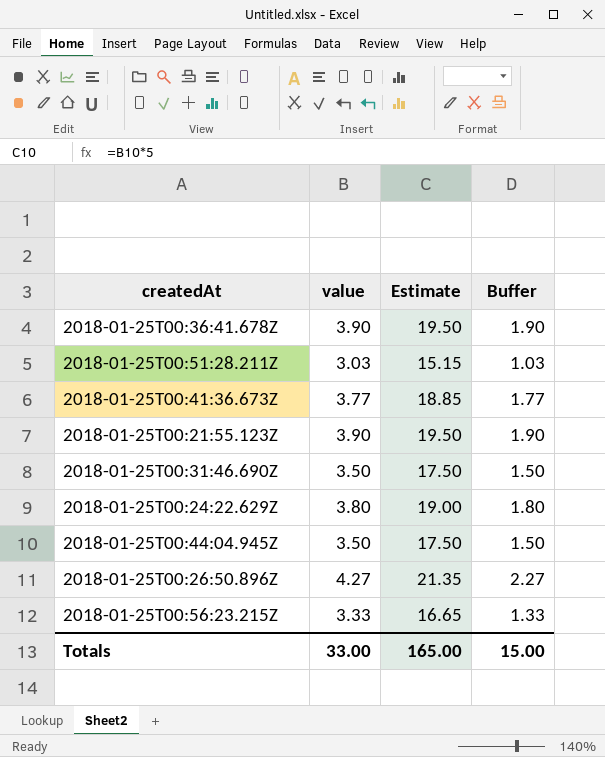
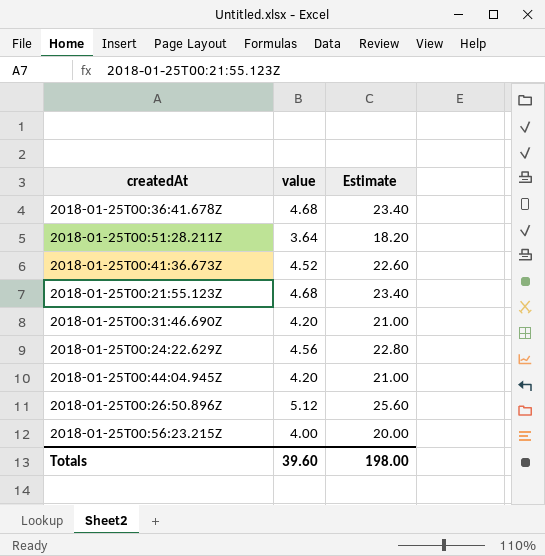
column Buffer | formula: [value] - 2 -> none
2018-01-25T00:36:41.678Z | value: 3.90 -> 4.68
2018-01-25T00:36:41.678Z | Estimate: 19.50 -> 23.40
2018-01-25T00:51:28.211Z | value: 3.03 -> 3.64
2018-01-25T00:51:28.211Z | Estimate: 15.15 -> 18.20
2018-01-25T00:41:36.673Z | value: 3.77 -> 4.52
2018-01-25T00:41:36.673Z | Estimate: 18.85 -> 22.60
2018-01-25T00:21:55.123Z | value: 3.90 -> 4.68
2018-01-25T00:21:55.123Z | Estimate: 19.50 -> 23.40
2018-01-25T00:31:46.690Z | value: 3.50 -> 4.20
2018-01-25T00:31:46.690Z | Estimate: 17.50 -> 21.00
2018-01-25T00:24:22.629Z | value: 3.80 -> 4.56
2018-01-25T00:24:22.629Z | Estimate: 19.00 -> 22.80
2018-01-25T00:44:04.945Z | value: 3.50 -> 4.20
2018-01-25T00:44:04.945Z | Estimate: 17.50 -> 21.00
2018-01-25T00:26:50.896Z | value: 4.27 -> 5.12
2018-01-25T00:26:50.896Z | Estimate: 21.35 -> 25.60
2018-01-25T00:56:23.215Z | value: 3.33 -> 4.00
2018-01-25T00:56:23.215Z | Estimate: 16.65 -> 20.00
Totals | value: 33.00 -> 39.60
Totals | Estimate: 165.00 -> 198.00

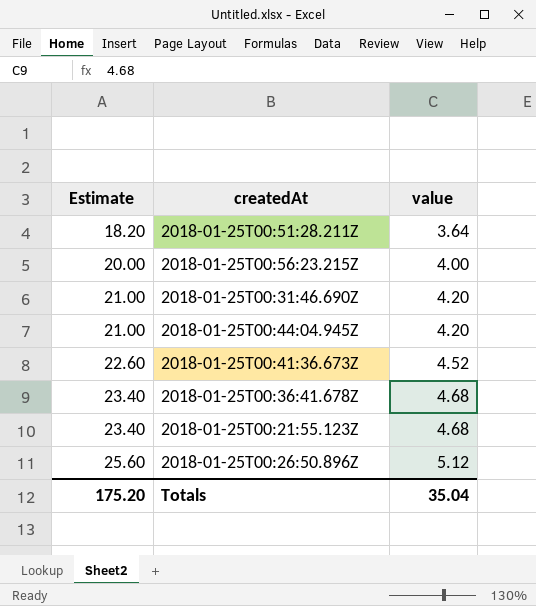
row order: none -> Estimate ascending
column Estimate | position: 3 -> 1
row 2018-01-25T00:24:22.629Z: 4.56 | 22.80 -> none
Totals | Estimate: 198.00 -> 175.20
Totals | value: 39.60 -> 35.04

